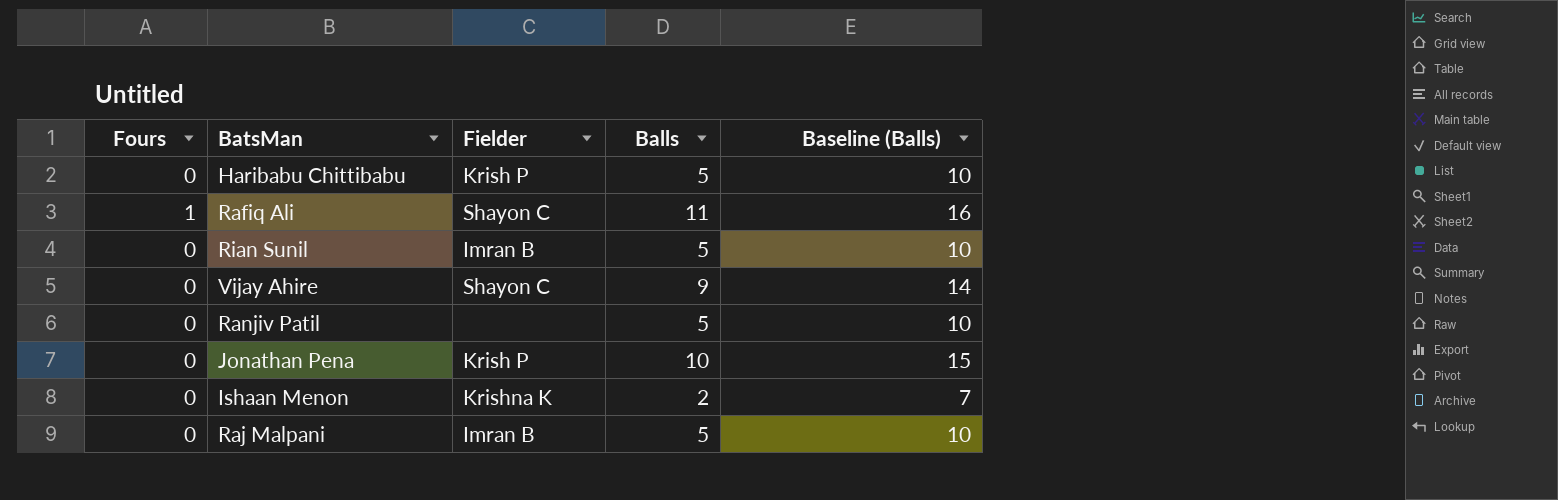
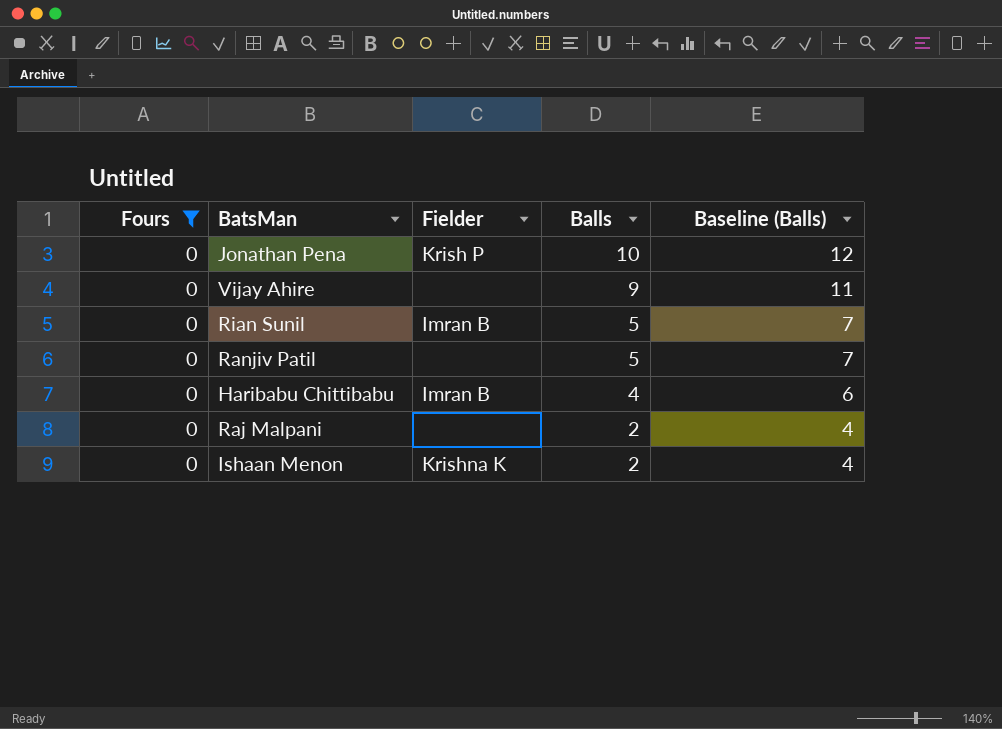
filter: none -> Fours = 0
row order: none -> Balls descending
column Baseline (Balls) | formula: [Balls] + 5 -> [Balls] + 2
Vijay Ahire | Fielder: Shayon C -> none
Haribabu Chittibabu | Fielder: Krish P -> Imran B
Haribabu Chittibabu | Balls: 5 -> 4
Raj Malpani | Fielder: Imran B -> none
Raj Malpani | Balls: 5 -> 2

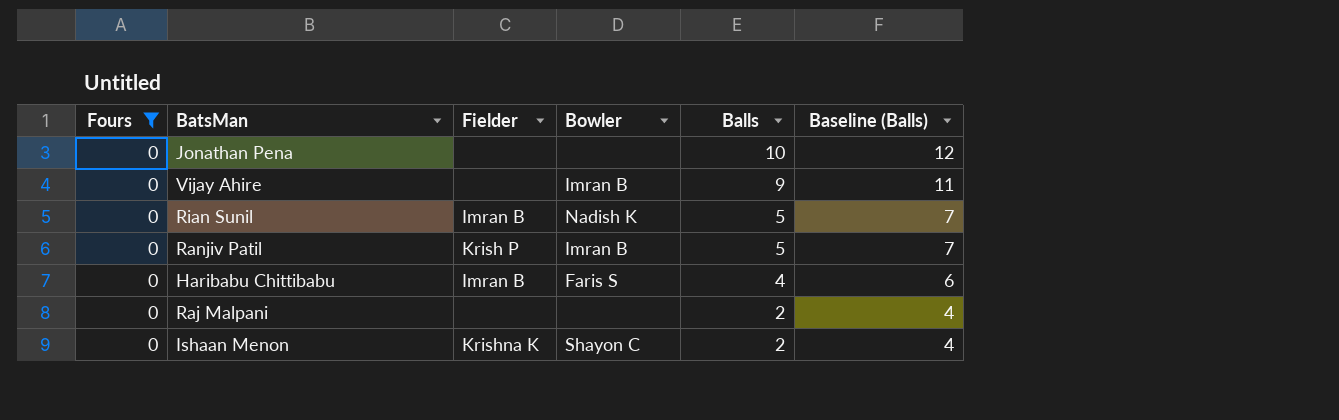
column Bowler | position: none -> 4
Jonathan Pena | Fielder: Krish P -> none
Ranjiv Patil | Fielder: none -> Krish P

